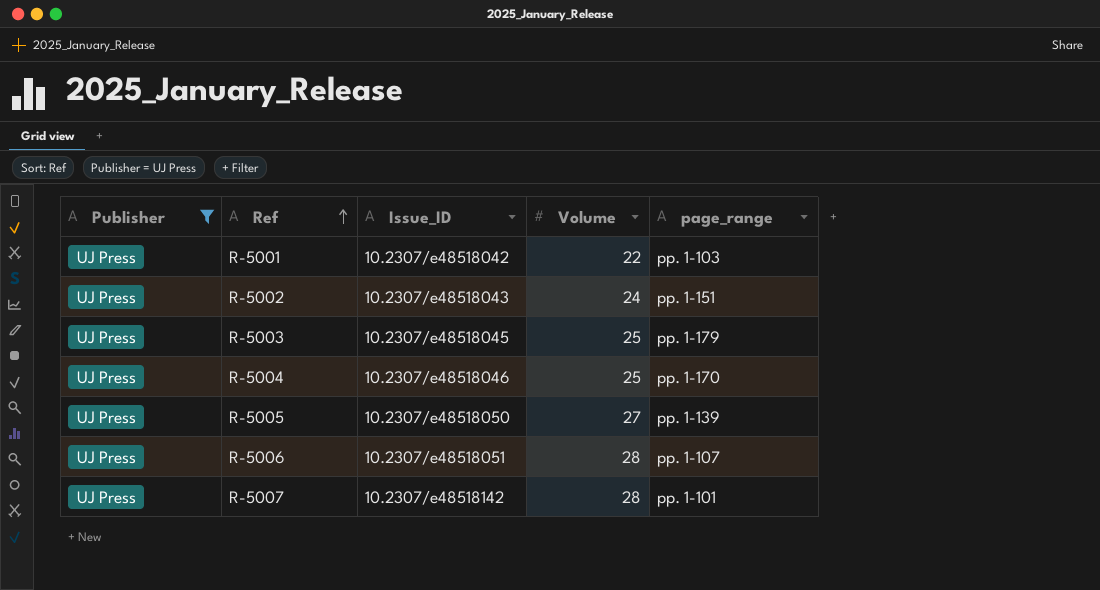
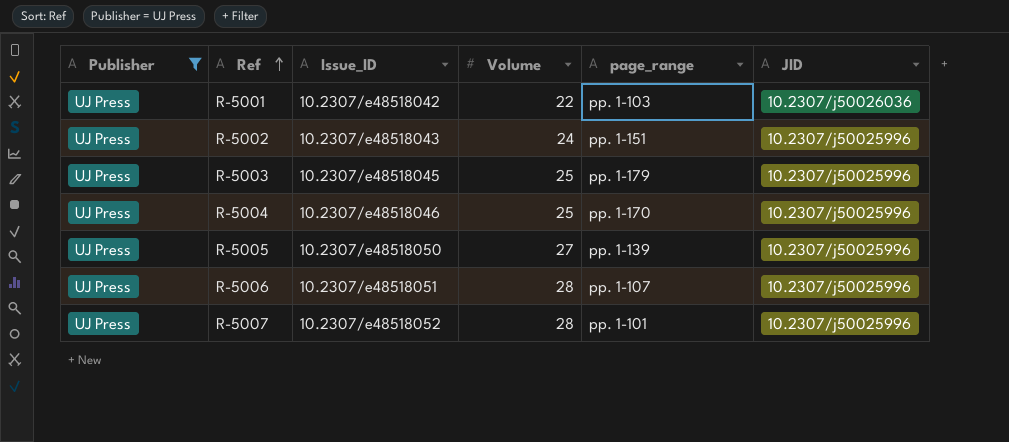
column JID | position: none -> 6
R-5007 | Issue_ID: 10.2307/e48518142 -> 10.2307/e48518052

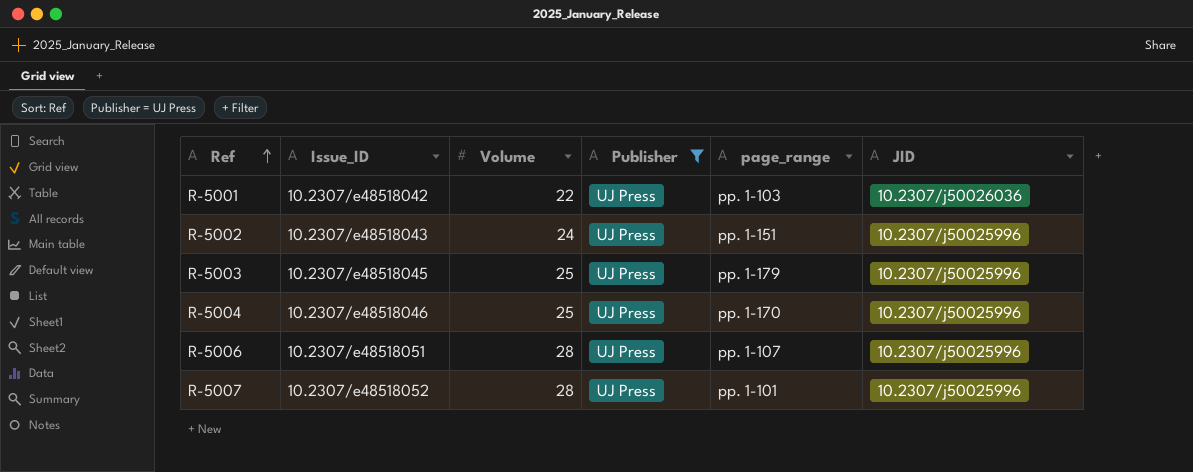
column Publisher | position: 1 -> 4
row R-5005: UJ Press | 10.2307/e48518050 | 27 | pp. 1-139 | 10.2307/j50025996 -> none

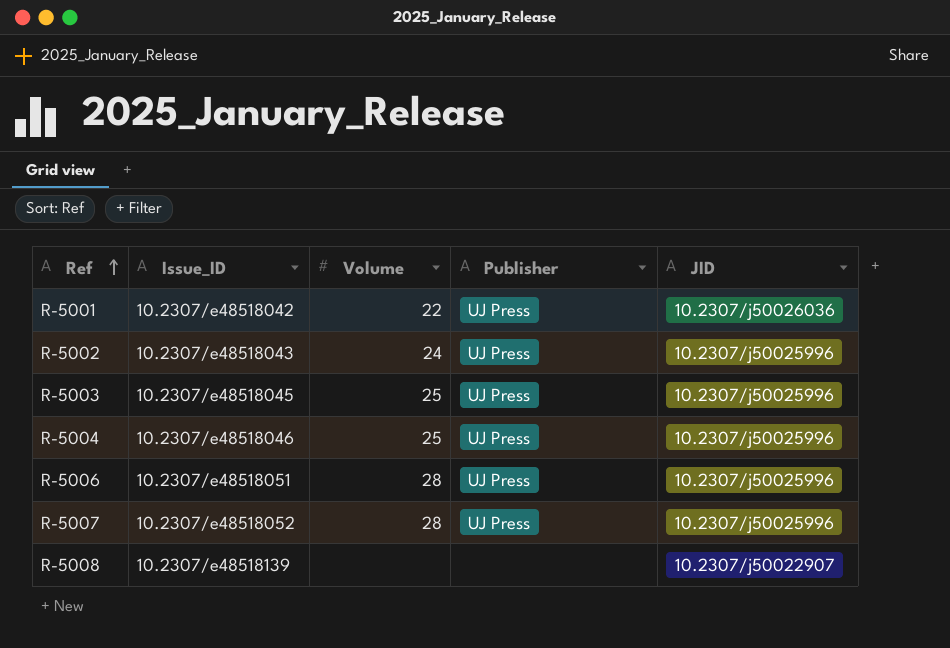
filter: Publisher = UJ Press -> none
column page_range | position: 5 -> none

